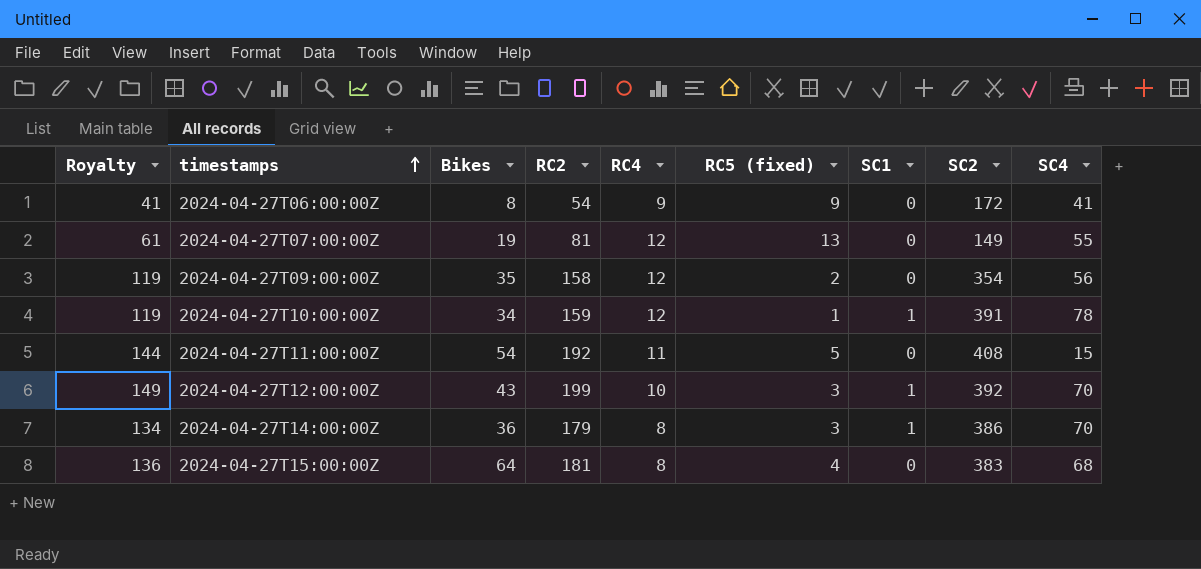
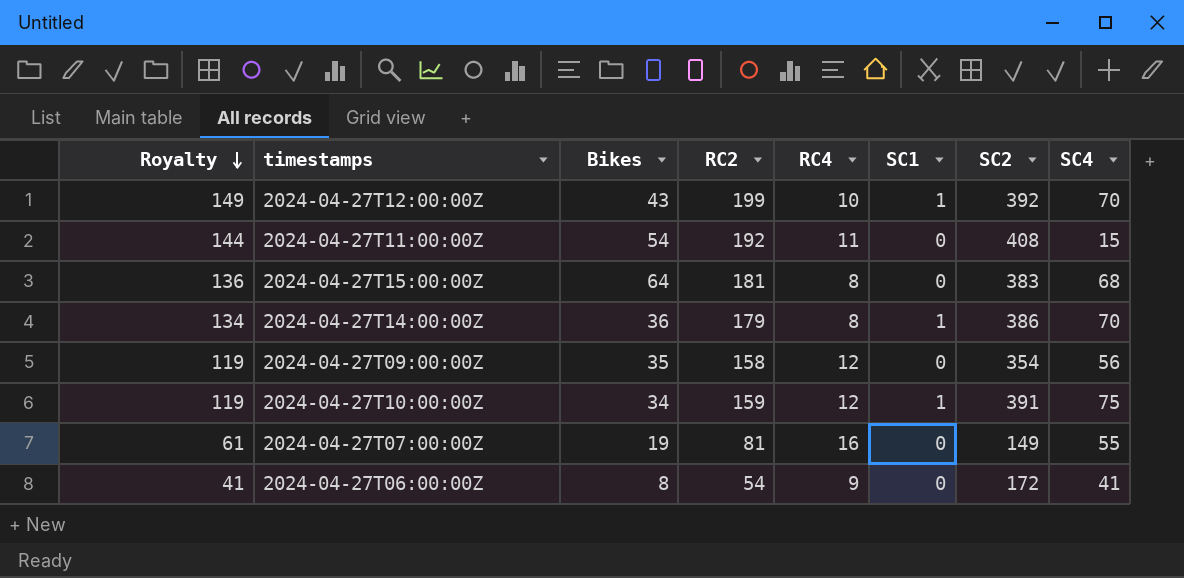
row order: timestamps ascending -> Royalty descending
column RC5 (fixed) | position: 6 -> none
2024-04-27T10:00:00Z | SC4: 78 -> 75
2024-04-27T07:00:00Z | RC4: 12 -> 16

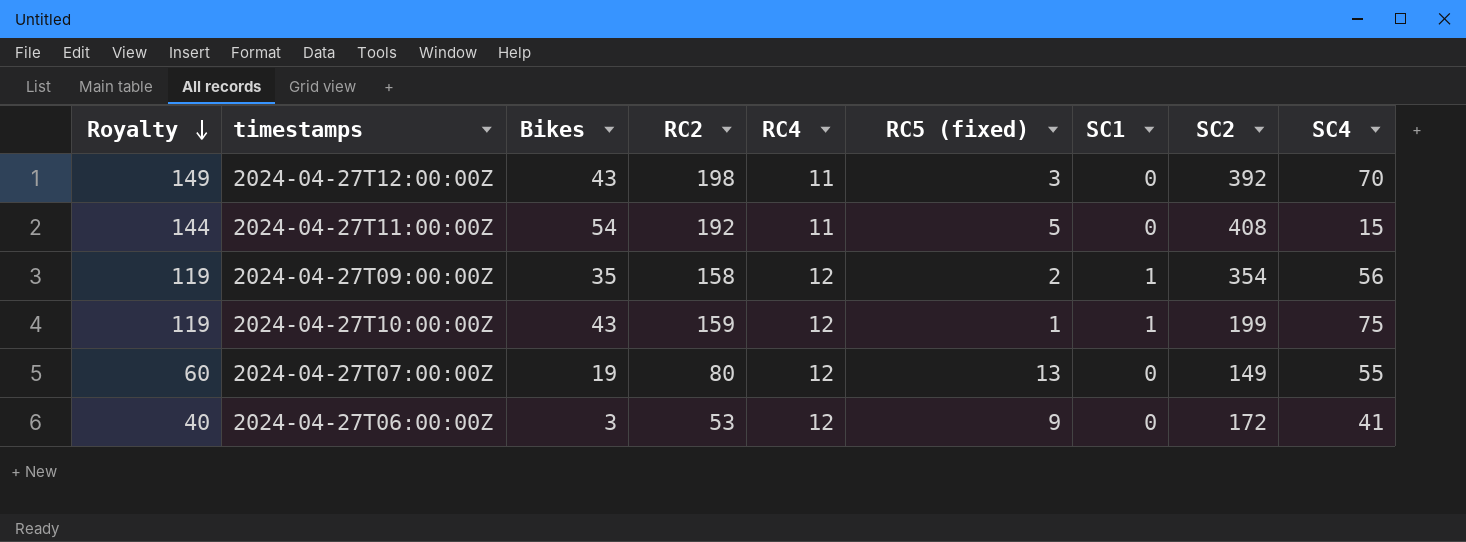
column RC5 (fixed) | position: none -> 6
row 2024-04-27T15:00:00Z: 136 | 64 | 181 | 8 | 0 | 383 | 68 -> none
row 2024-04-27T14:00:00Z: 134 | 36 | 179 | 8 | 1 | 386 | 70 -> none
2024-04-27T12:00:00Z | RC2: 199 -> 198
2024-04-27T12:00:00Z | RC4: 10 -> 11
2024-04-27T12:00:00Z | SC1: 1 -> 0
2024-04-27T09:00:00Z | SC1: 0 -> 1
2024-04-27T10:00:00Z | Bikes: 34 -> 43
2024-04-27T10:00:00Z | SC2: 391 -> 199
2024-04-27T07:00:00Z | Royalty: 61 -> 60
2024-04-27T07:00:00Z | RC2: 81 -> 80
2024-04-27T07:00:00Z | RC4: 16 -> 12
2024-04-27T06:00:00Z | Royalty: 41 -> 40
2024-04-27T06:00:00Z | Bikes: 8 -> 3
2024-04-27T06:00:00Z | RC2: 54 -> 53
2024-04-27T06:00:00Z | RC4: 9 -> 12

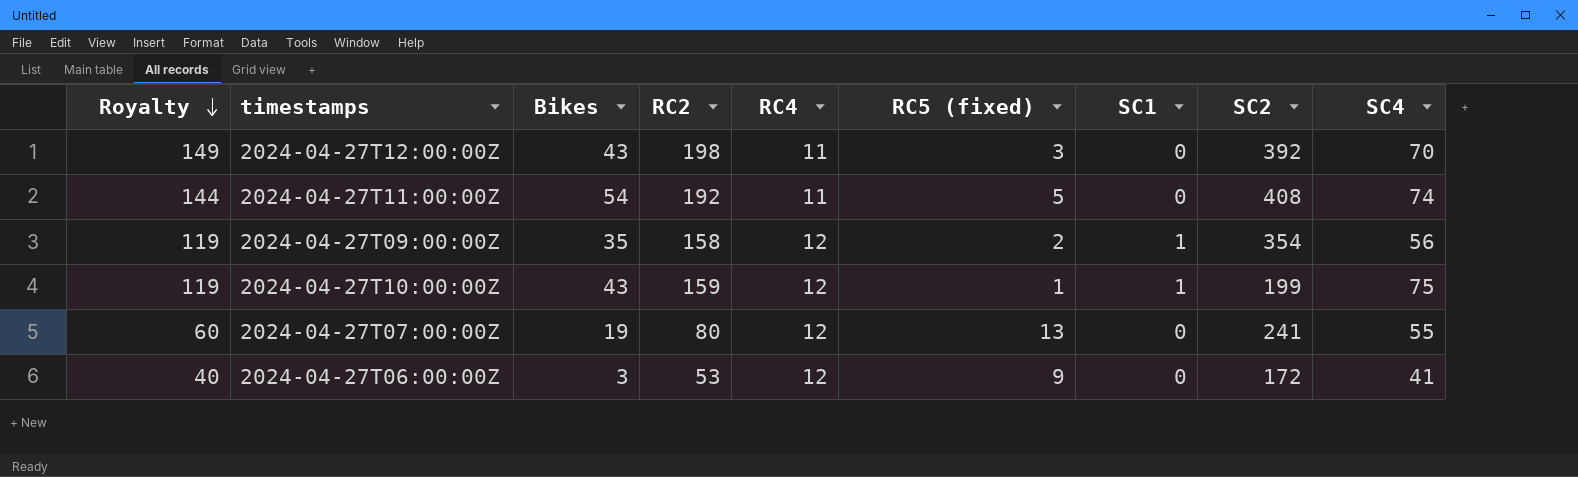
2024-04-27T11:00:00Z | SC4: 15 -> 74
2024-04-27T07:00:00Z | SC2: 149 -> 241

